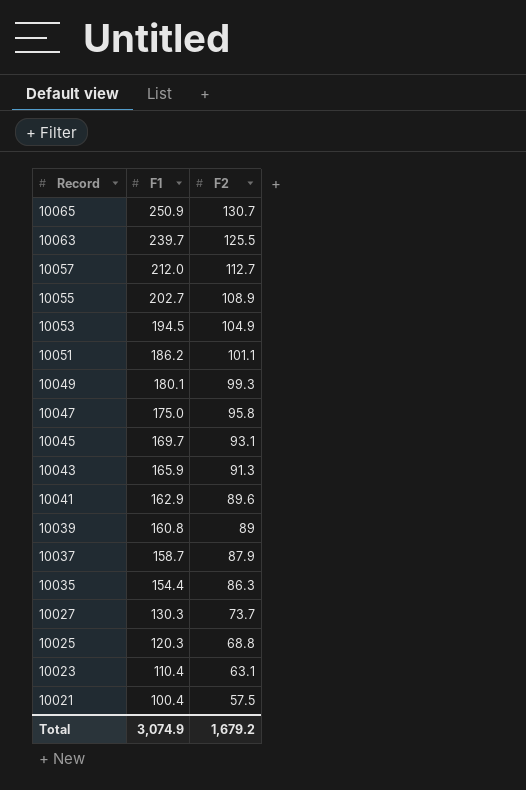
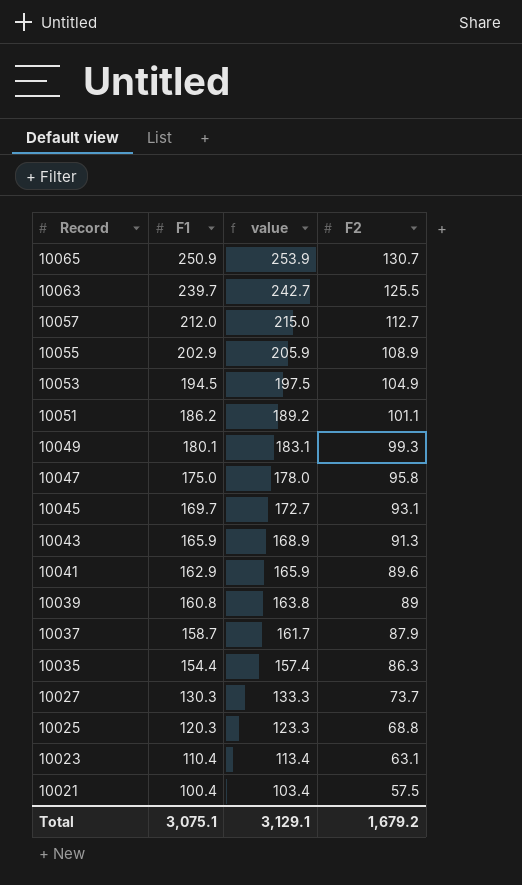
column value | formula: none -> [F1] + 3
10055 | F1: 202.7 -> 202.9
Total | F1: 3,074.9 -> 3,075.1

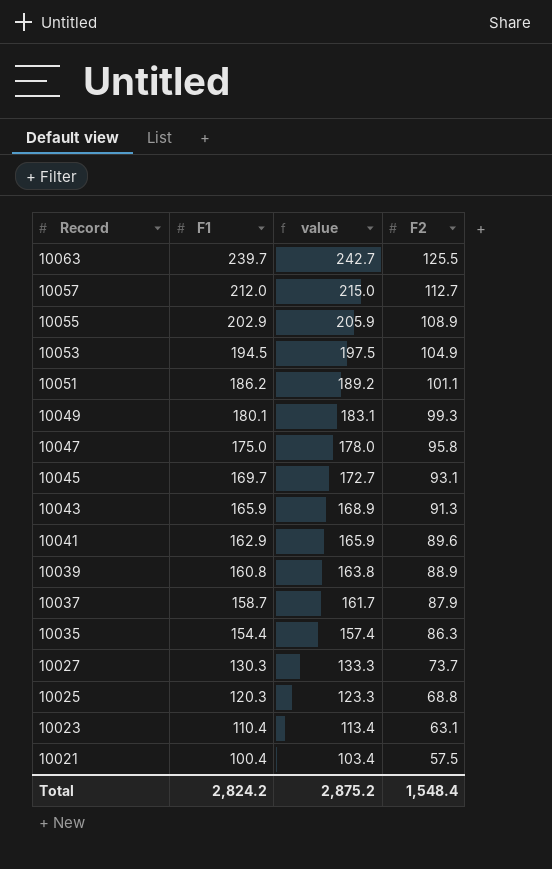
row 10065: 250.9 | 253.9 | 130.7 -> none
10039 | F2: 89 -> 88.9
Total | F1: 3,075.1 -> 2,824.2
Total | value: 3,129.1 -> 2,875.2
Total | F2: 1,679.2 -> 1,548.4

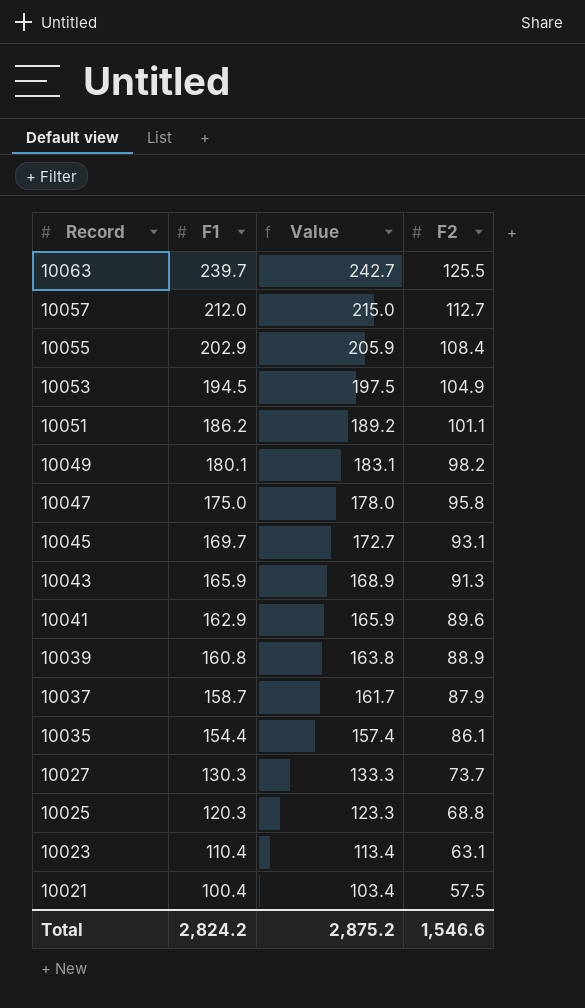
column name: value -> Value
10055 | F2: 108.9 -> 108.4
10049 | F2: 99.3 -> 98.2
10035 | F2: 86.3 -> 86.1
Total | F2: 1,548.4 -> 1,546.6

